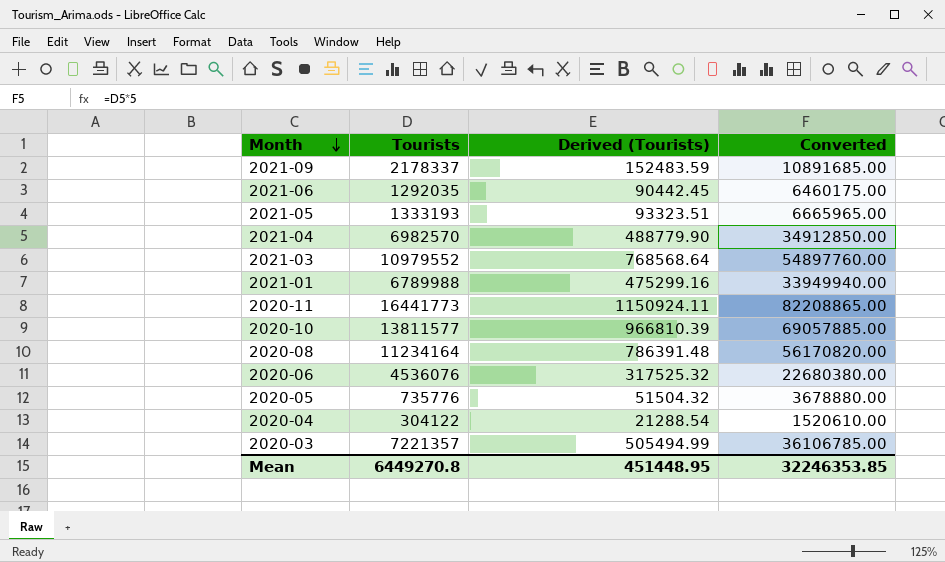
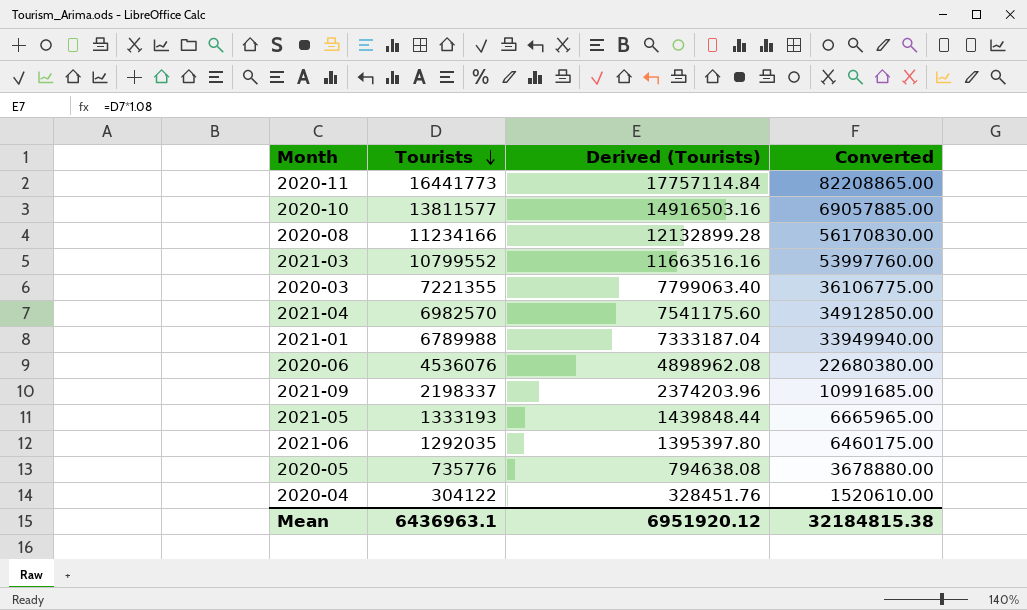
row order: Month descending -> Tourists descending
column Derived (Tourists) | formula: [Tourists] * 0.07 -> [Tourists] * 1.08
2020-08 | Tourists: 11234164 -> 11234166
2020-08 | Converted: 56170820.00 -> 56170830.00
2021-03 | Tourists: 10979552 -> 10799552
2021-03 | Converted: 54897760.00 -> 53997760.00
2020-03 | Tourists: 7221357 -> 7221355
2020-03 | Converted: 36106785.00 -> 36106775.00
2021-09 | Tourists: 2178337 -> 2198337
2021-09 | Converted: 10891685.00 -> 10991685.00
Mean | Tourists: 6449270.8 -> 6436963.1
Mean | Derived (Tourists): 451448.95 -> 6951920.12
Mean | Converted: 32246353.85 -> 32184815.38

